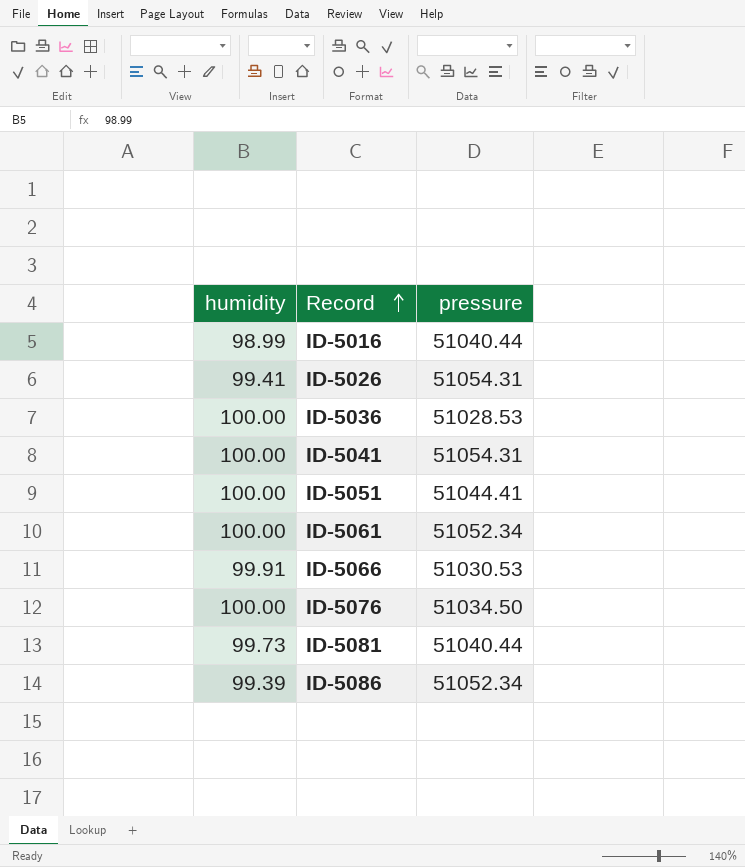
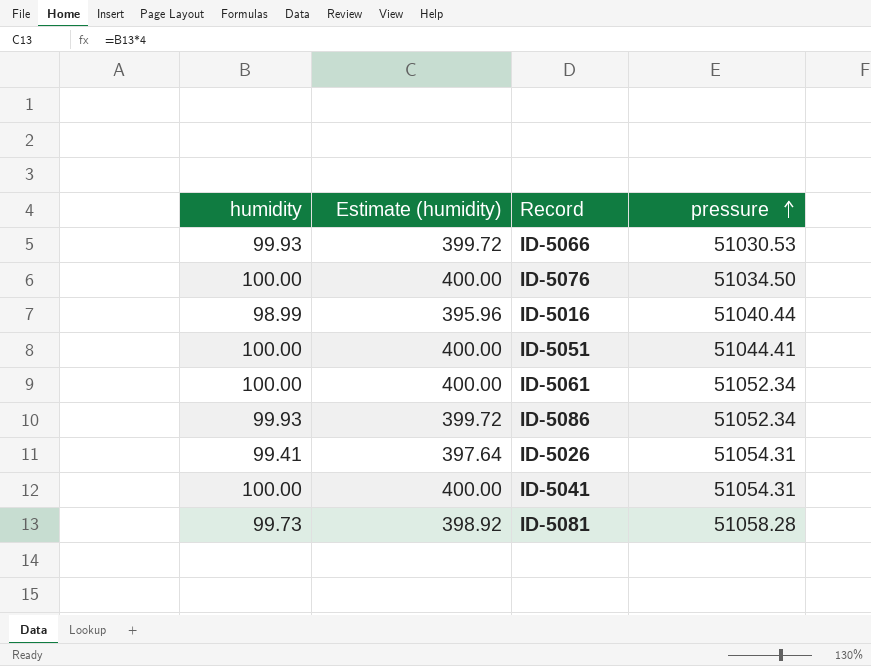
row order: Record ascending -> pressure ascending
column Estimate (humidity) | formula: none -> [humidity] * 4
row ID-5036: 100.00 | 51028.53 -> none
ID-5066 | humidity: 99.91 -> 99.93
ID-5086 | humidity: 99.39 -> 99.93
ID-5081 | pressure: 51040.44 -> 51058.28

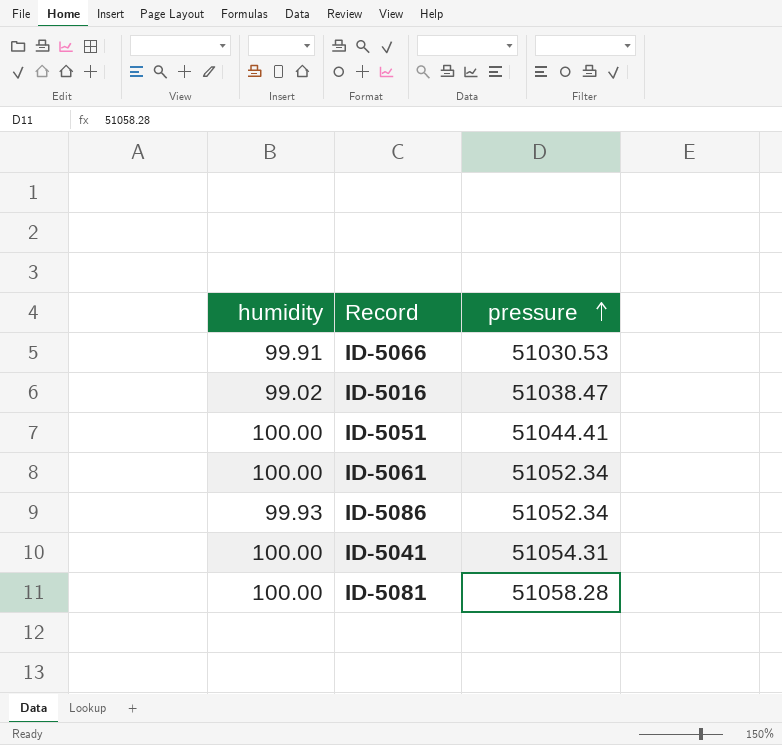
column Estimate (humidity) | formula: [humidity] * 4 -> none
row ID-5076: 100.00 | 400.00 | 51034.50 -> none
row ID-5026: 99.41 | 397.64 | 51054.31 -> none
ID-5066 | humidity: 99.93 -> 99.91
ID-5016 | humidity: 98.99 -> 99.02
ID-5016 | pressure: 51040.44 -> 51038.47
ID-5081 | humidity: 99.73 -> 100.00

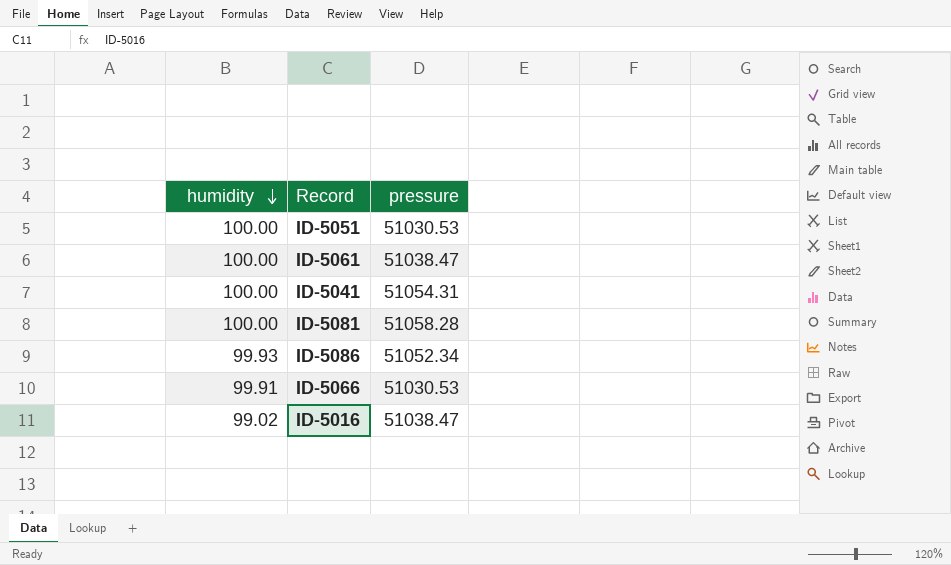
row order: pressure ascending -> humidity descending
ID-5051 | pressure: 51044.41 -> 51030.53
ID-5061 | pressure: 51052.34 -> 51038.47

